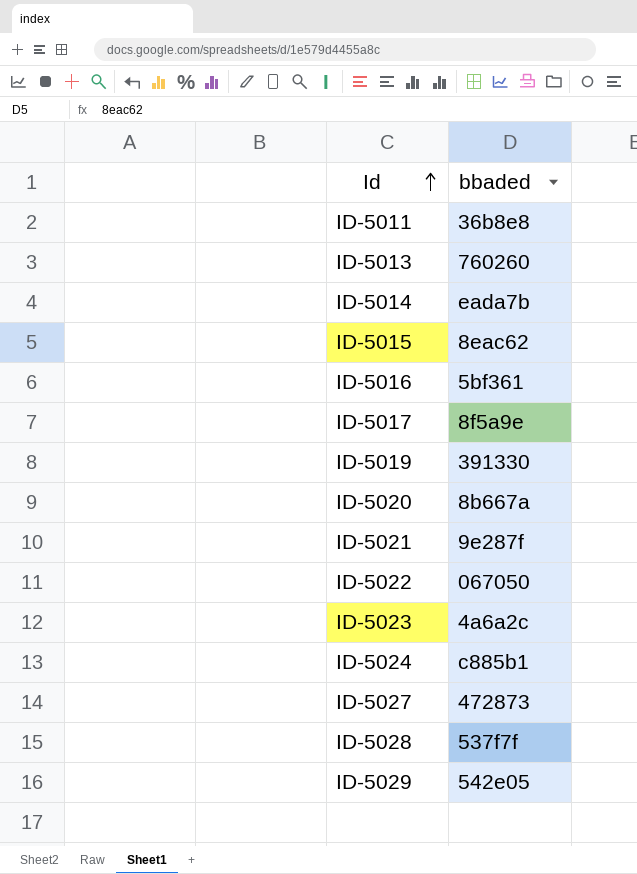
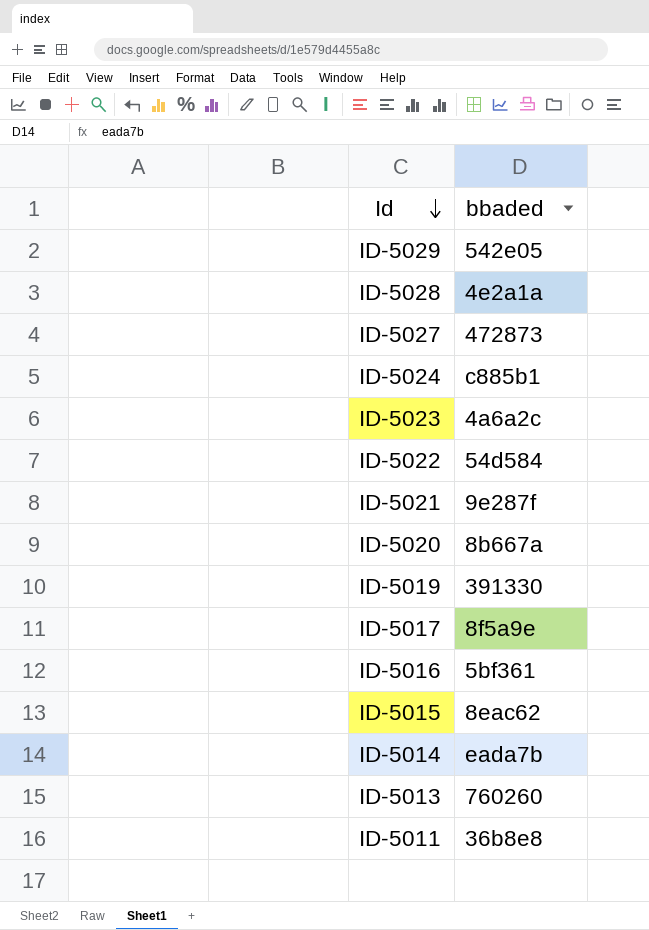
row order: Id ascending -> Id descending
ID-5028 | bbaded: 537f7f -> 4e2a1a
ID-5022 | bbaded: 067050 -> 54d584

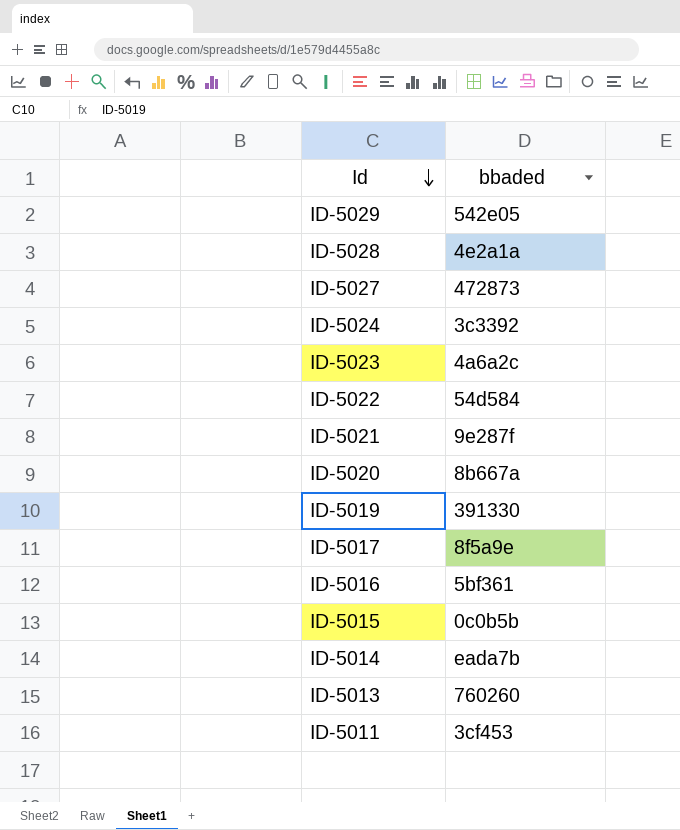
ID-5024 | bbaded: c885b1 -> 3c3392
ID-5015 | bbaded: 8eac62 -> 0c0b5b
ID-5011 | bbaded: 36b8e8 -> 3cf453

